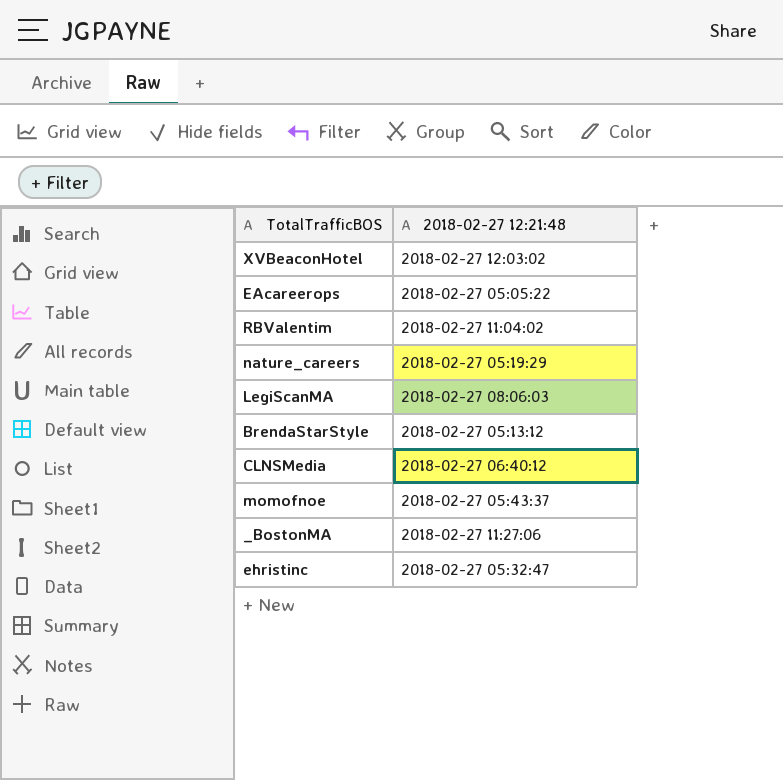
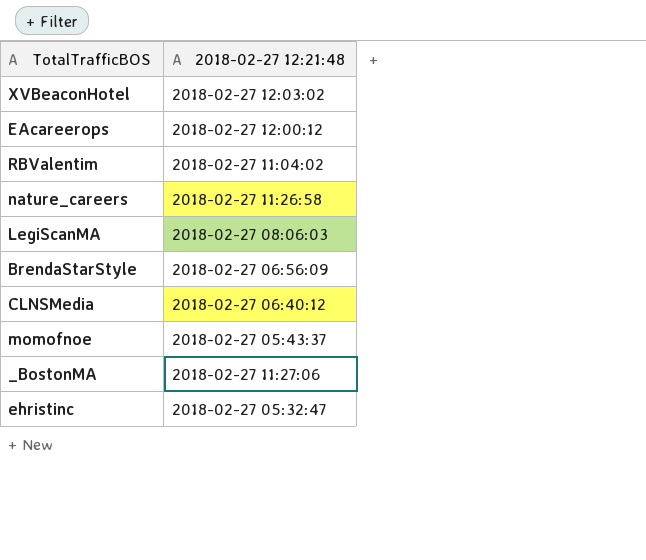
EAcareerops | 2018-02-27 12:21:48: 2018-02-27 05:05:22 -> 2018-02-27 12:00:12
nature_careers | 2018-02-27 12:21:48: 2018-02-27 05:19:29 -> 2018-02-27 11:26:58
BrendaStarStyle | 2018-02-27 12:21:48: 2018-02-27 05:13:12 -> 2018-02-27 06:56:09

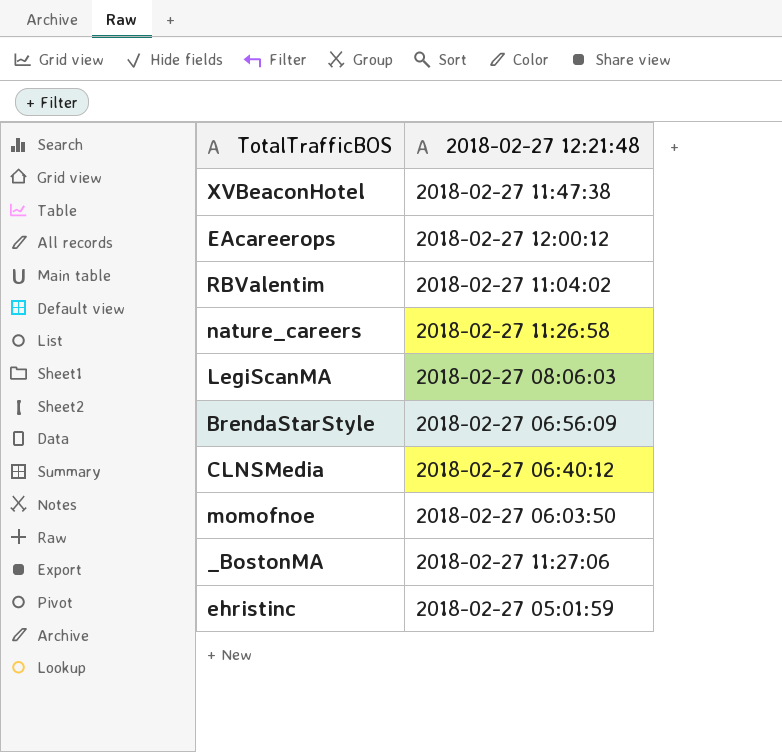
XVBeaconHotel | 2018-02-27 12:21:48: 2018-02-27 12:03:02 -> 2018-02-27 11:47:38
momofnoe | 2018-02-27 12:21:48: 2018-02-27 05:43:37 -> 2018-02-27 06:03:50
ehristinc | 2018-02-27 12:21:48: 2018-02-27 05:32:47 -> 2018-02-27 05:01:59

